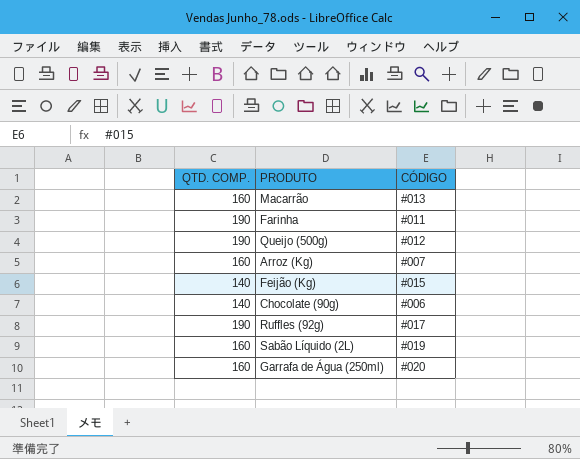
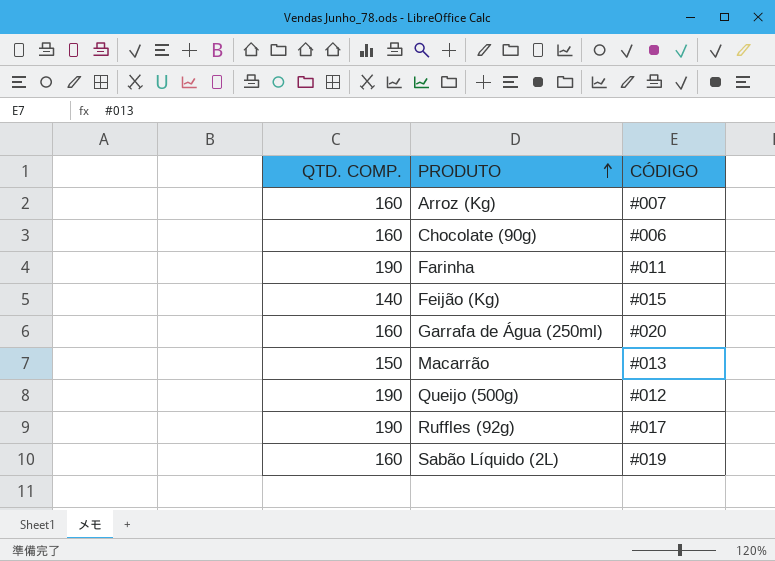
row order: none -> PRODUTO ascending
Chocolate (90g) | QTD. COMP.: 140 -> 160
Macarrão | QTD. COMP.: 160 -> 150

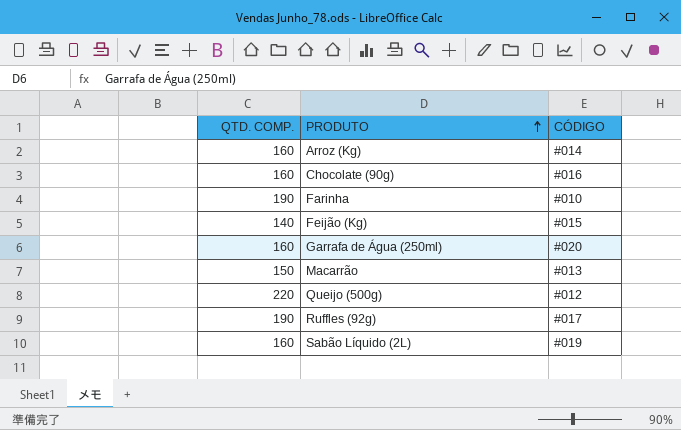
Arroz (Kg) | CÓDIGO: #007 -> #014
Chocolate (90g) | CÓDIGO: #006 -> #016
Farinha | CÓDIGO: #011 -> #010
Queijo (500g) | QTD. COMP.: 190 -> 220

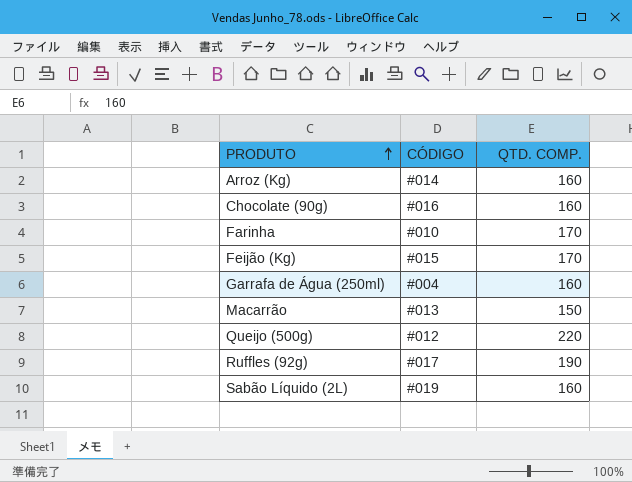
column QTD. COMP. | position: 1 -> 3
Farinha | QTD. COMP.: 190 -> 170
Feijão (Kg) | QTD. COMP.: 140 -> 170
Garrafa de Água (250ml) | CÓDIGO: #020 -> #004

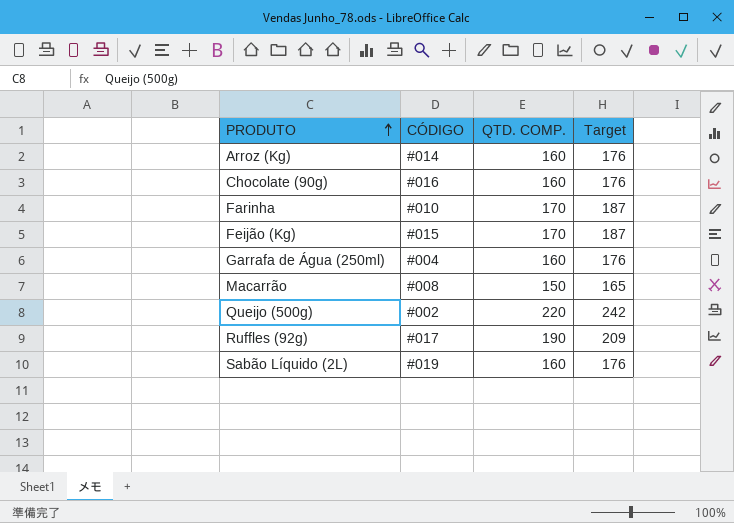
column Target | formula: none -> [QTD. COMP.] * 1.1
Macarrão | CÓDIGO: #013 -> #008
Queijo (500g) | CÓDIGO: #012 -> #002

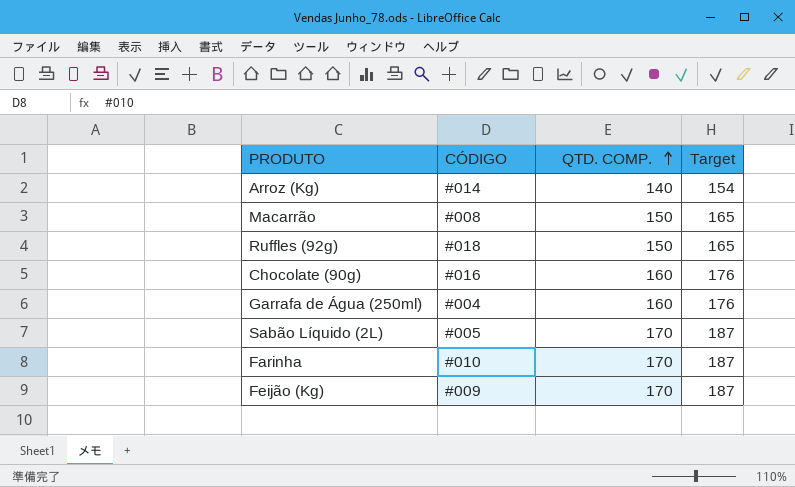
row order: PRODUTO ascending -> QTD. COMP. ascending
row Queijo (500g): #002 | 220 | 242 -> none
Arroz (Kg) | QTD. COMP.: 160 -> 140
Arroz (Kg) | Target: 176 -> 154
Ruffles (92g) | CÓDIGO: #017 -> #018
Ruffles (92g) | QTD. COMP.: 190 -> 150
Ruffles (92g) | Target: 209 -> 165
Sabão Líquido (2L) | CÓDIGO: #019 -> #005
Sabão Líquido (2L) | QTD. COMP.: 160 -> 170
Sabão Líquido (2L) | Target: 176 -> 187
Feijão (Kg) | CÓDIGO: #015 -> #009

